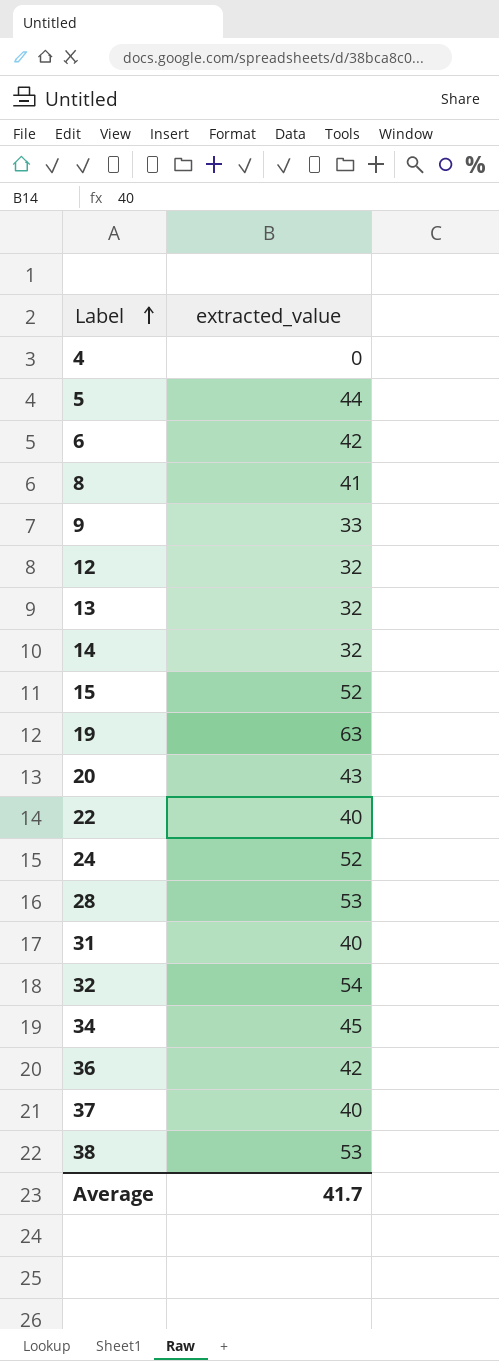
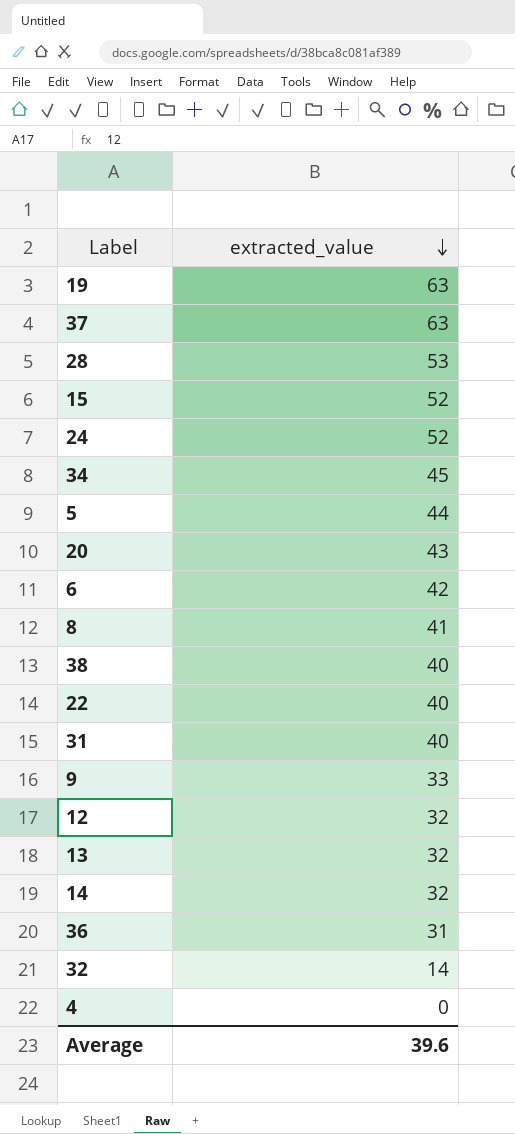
row order: Label ascending -> extracted_value descending
37 | extracted_value: 40 -> 63
38 | extracted_value: 53 -> 40
36 | extracted_value: 42 -> 31
32 | extracted_value: 54 -> 14
Average | extracted_value: 41.7 -> 39.6

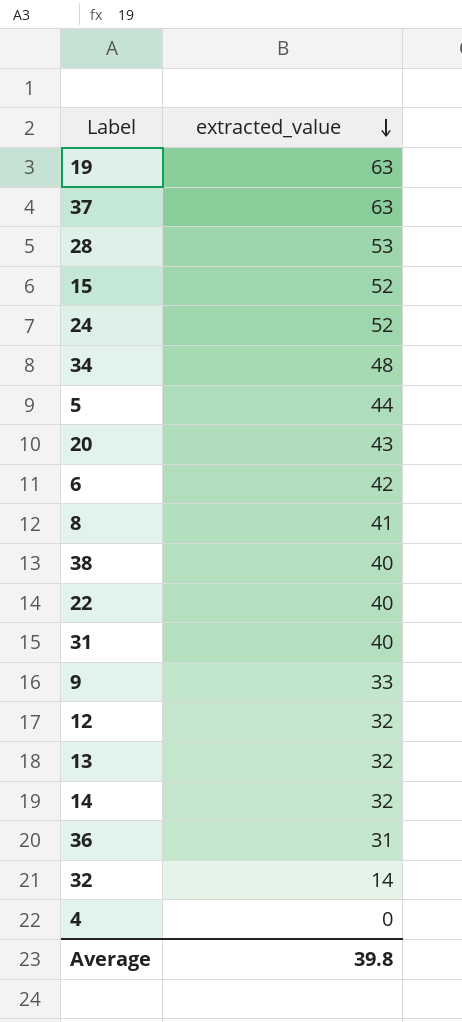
34 | extracted_value: 45 -> 48
Average | extracted_value: 39.6 -> 39.8

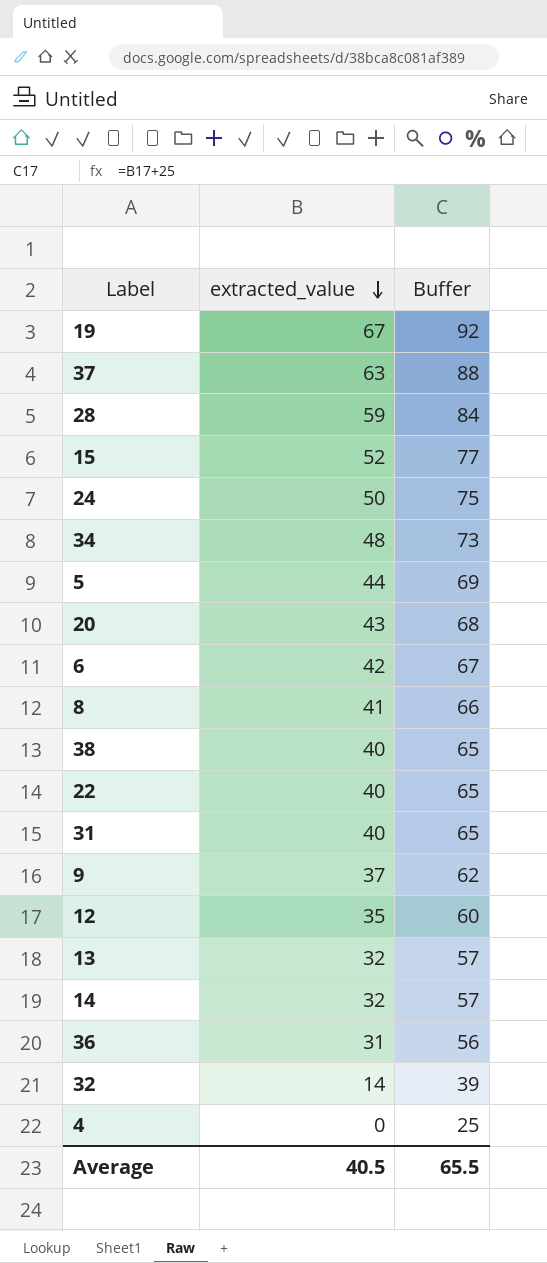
column Buffer | formula: none -> [extracted_value] + 25
19 | extracted_value: 63 -> 67
28 | extracted_value: 53 -> 59
24 | extracted_value: 52 -> 50
9 | extracted_value: 33 -> 37
12 | extracted_value: 32 -> 35
Average | extracted_value: 39.8 -> 40.5

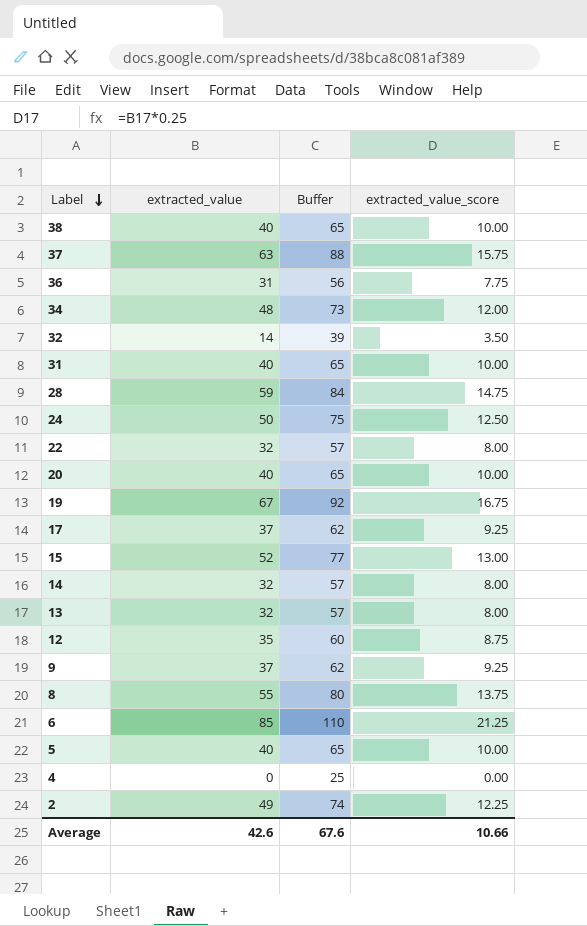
row order: extracted_value descending -> Label descending
column extracted_value_score | formula: none -> [extracted_value] * 0.25
22 | extracted_value: 40 -> 32
22 | Buffer: 65 -> 57
20 | extracted_value: 43 -> 40
20 | Buffer: 68 -> 65
row 17: none -> 37 | 62 | 9.25
8 | extracted_value: 41 -> 55
8 | Buffer: 66 -> 80
6 | extracted_value: 42 -> 85
6 | Buffer: 67 -> 110
5 | extracted_value: 44 -> 40
5 | Buffer: 69 -> 65
row 2: none -> 49 | 74 | 12.25
Average | extracted_value: 40.5 -> 42.6
Average | Buffer: 65.5 -> 67.6

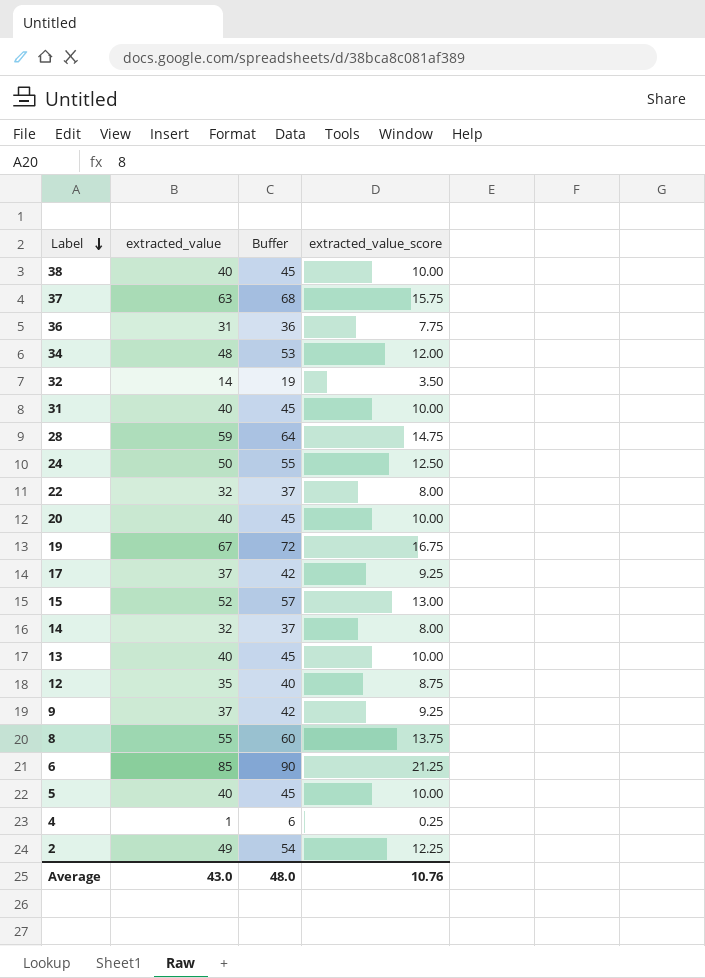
column Buffer | formula: [extracted_value] + 25 -> [extracted_value] + 5
13 | extracted_value: 32 -> 40
13 | extracted_value_score: 8.00 -> 10.00
4 | extracted_value: 0 -> 1
4 | extracted_value_score: 0.00 -> 0.25
Average | extracted_value: 42.6 -> 43.0
Average | Buffer: 67.6 -> 48.0
Average | extracted_value_score: 10.66 -> 10.76

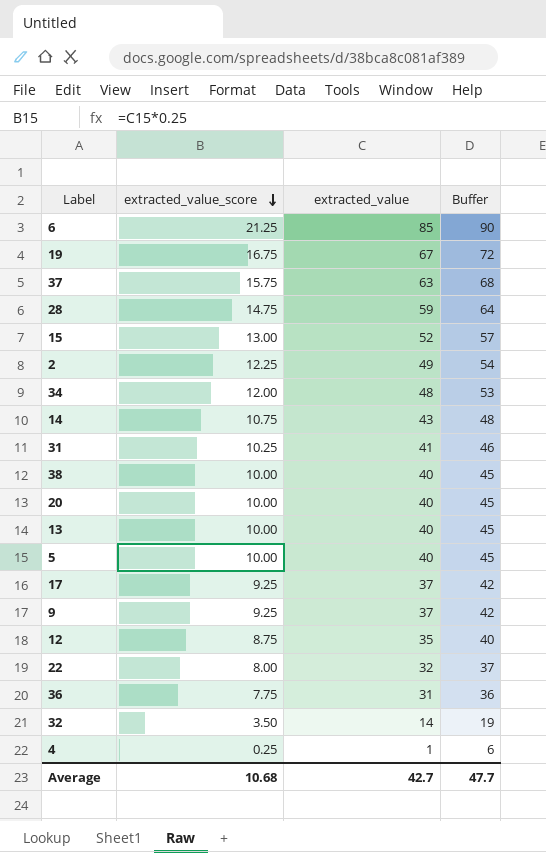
row order: Label descending -> extracted_value_score descending
column extracted_value_score | position: 4 -> 2
row 24: 50 | 55 | 12.50 -> none
row 8: 55 | 60 | 13.75 -> none
14 | extracted_value_score: 8.00 -> 10.75
14 | extracted_value: 32 -> 43
14 | Buffer: 37 -> 48
31 | extracted_value_score: 10.00 -> 10.25
31 | extracted_value: 40 -> 41
31 | Buffer: 45 -> 46
Average | extracted_value_score: 10.76 -> 10.68
Average | extracted_value: 43.0 -> 42.7
Average | Buffer: 48.0 -> 47.7

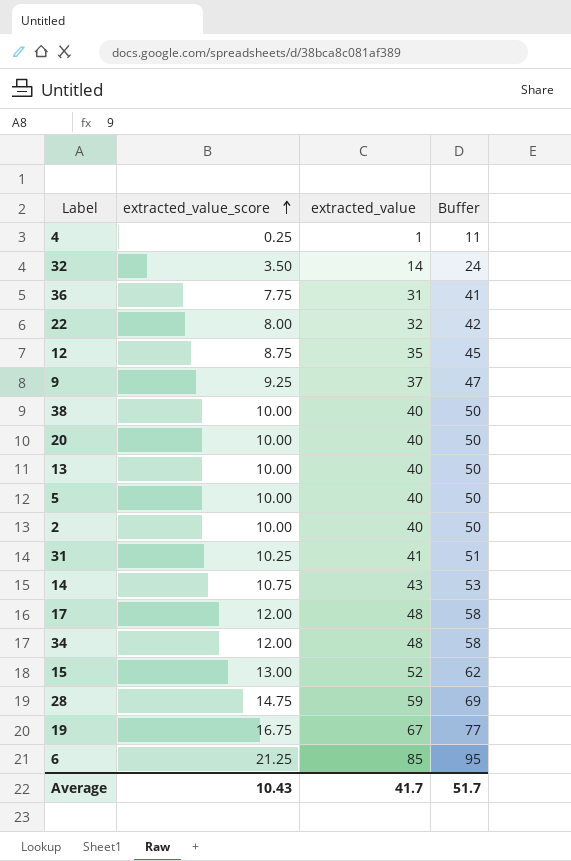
row order: extracted_value_score descending -> extracted_value_score ascending
column Buffer | formula: [extracted_value] + 5 -> [extracted_value] + 10
row 37: 15.75 | 63 | 68 -> none
2 | extracted_value_score: 12.25 -> 10.00
2 | extracted_value: 49 -> 40
17 | extracted_value_score: 9.25 -> 12.00
17 | extracted_value: 37 -> 48
Average | extracted_value_score: 10.68 -> 10.43
Average | extracted_value: 42.7 -> 41.7
Average | Buffer: 47.7 -> 51.7

